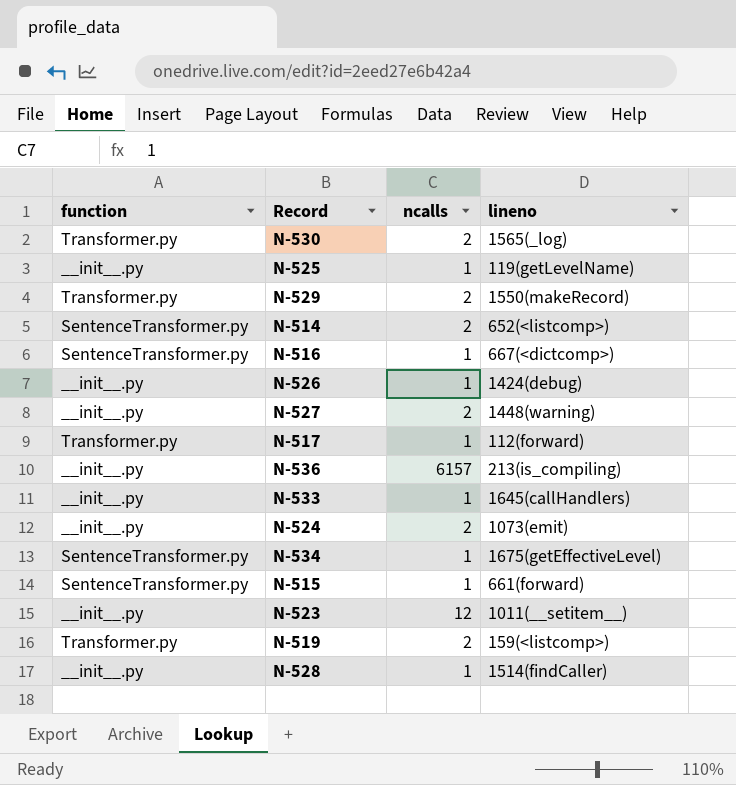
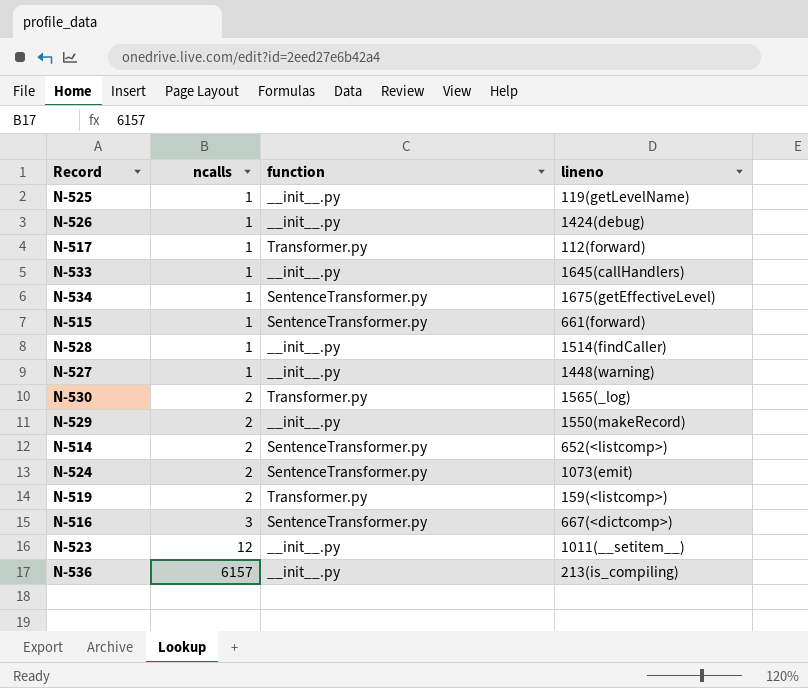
row order: none -> ncalls ascending
column function | position: 1 -> 3
N-527 | ncalls: 2 -> 1
N-529 | function: Transformer.py -> __init__.py
N-524 | function: __init__.py -> SentenceTransformer.py
N-516 | ncalls: 1 -> 3

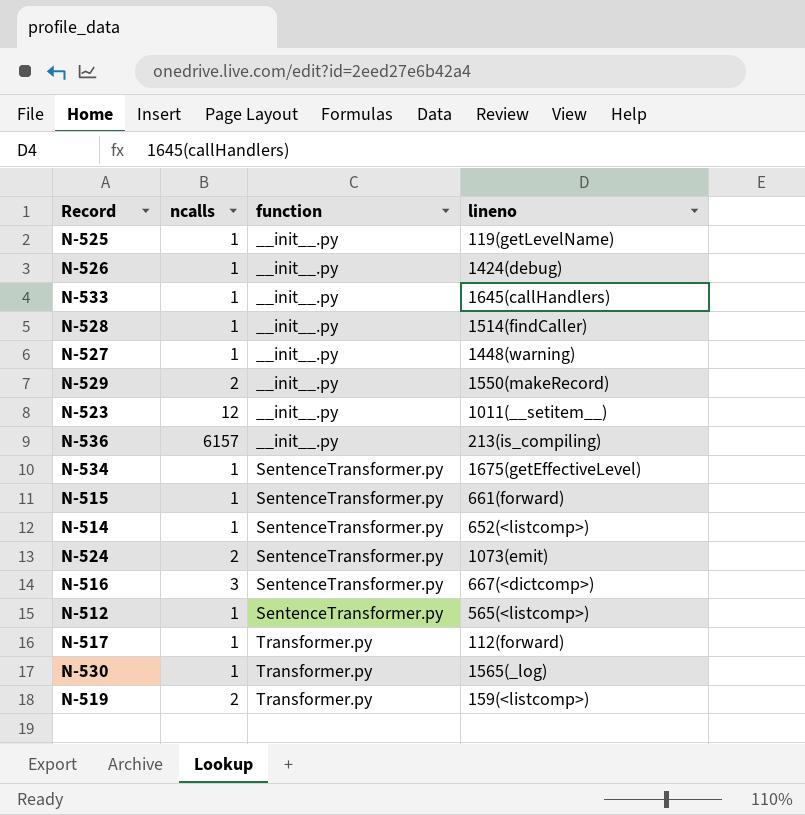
row order: ncalls ascending -> function ascending
N-514 | ncalls: 2 -> 1
row N-512: none -> 1 | SentenceTransformer.py | 565(<listcomp>)
N-530 | ncalls: 2 -> 1

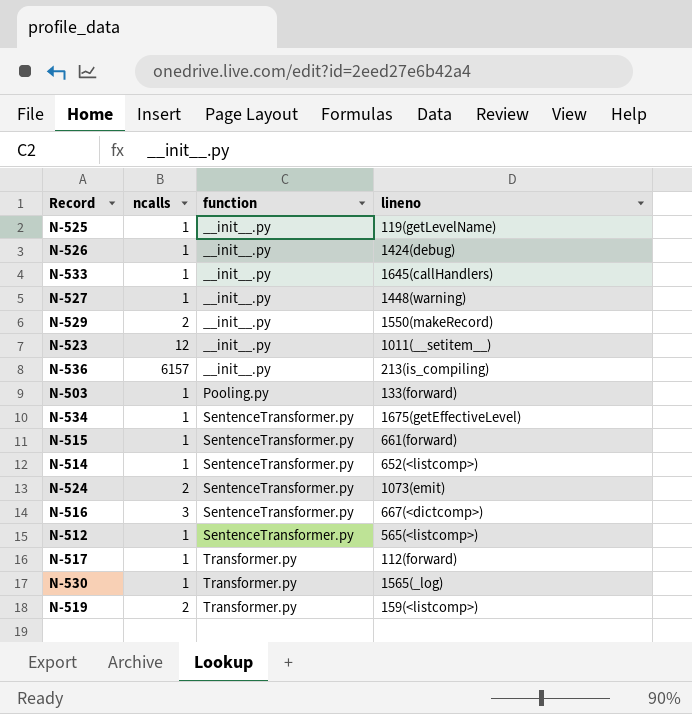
row N-528: 1 | __init__.py | 1514(findCaller) -> none
row N-503: none -> 1 | Pooling.py | 133(forward)

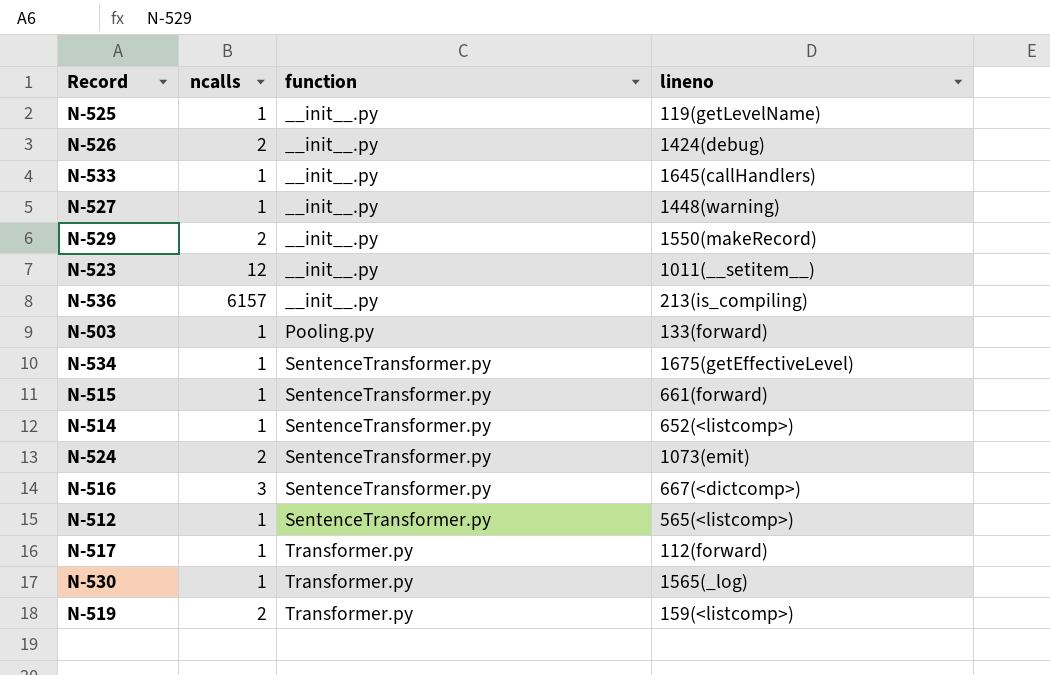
N-526 | ncalls: 1 -> 2

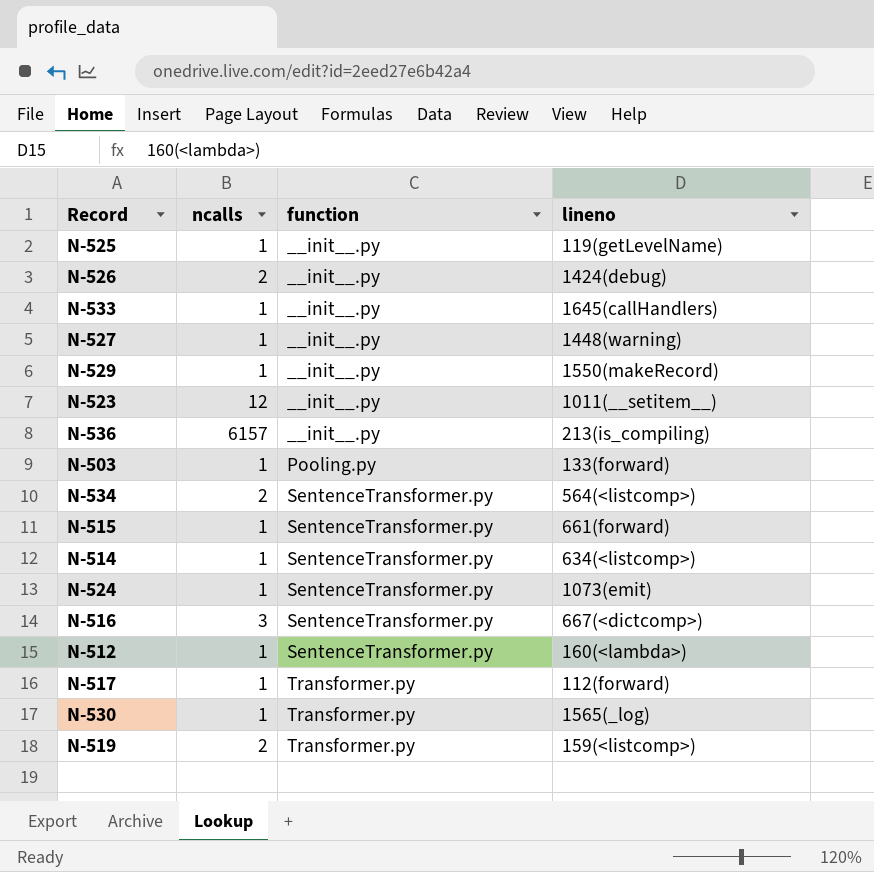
N-529 | ncalls: 2 -> 1
N-534 | ncalls: 1 -> 2
N-534 | lineno: 1675(getEffectiveLevel) -> 564(<listcomp>)
N-514 | lineno: 652(<listcomp>) -> 634(<listcomp>)
N-524 | ncalls: 2 -> 1
N-512 | lineno: 565(<listcomp>) -> 160(<lambda>)

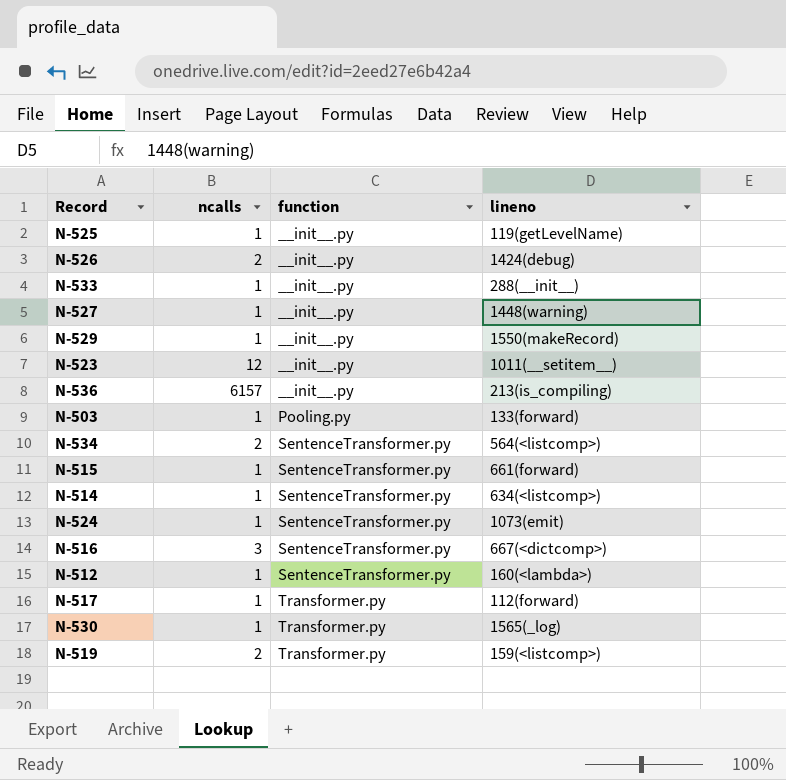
N-533 | lineno: 1645(callHandlers) -> 288(__init__)

